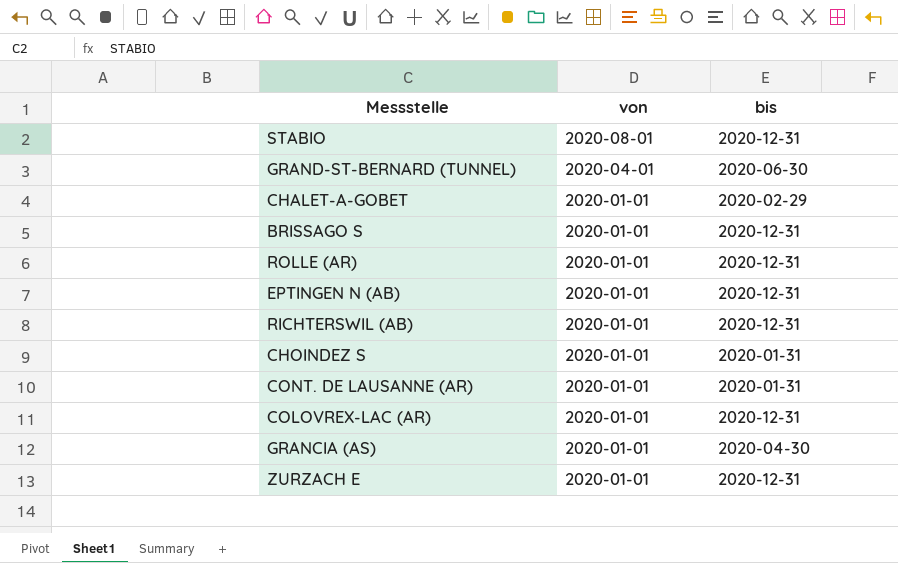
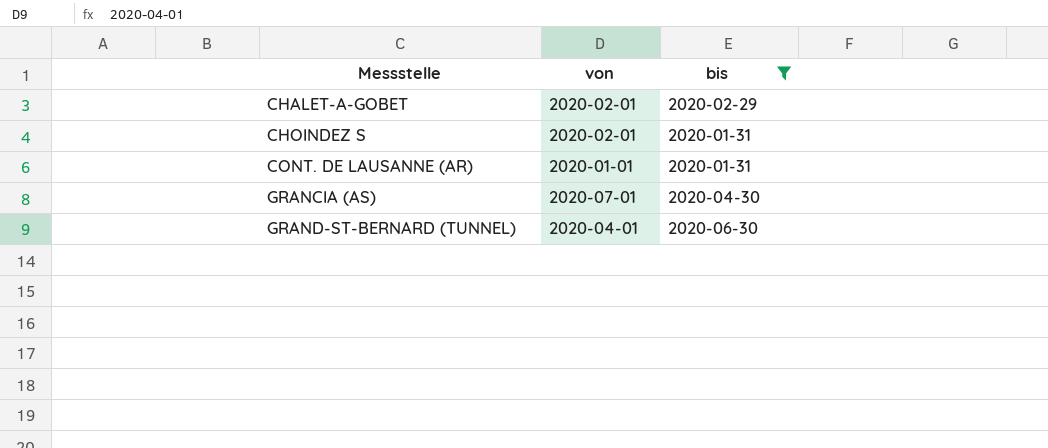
filter: none -> bis != 2020-12-31
row order: von descending -> Messstelle ascending
CHALET-A-GOBET | von: 2020-01-01 -> 2020-02-01
CHOINDEZ S | von: 2020-01-01 -> 2020-02-01
GRANCIA (AS) | von: 2020-01-01 -> 2020-07-01

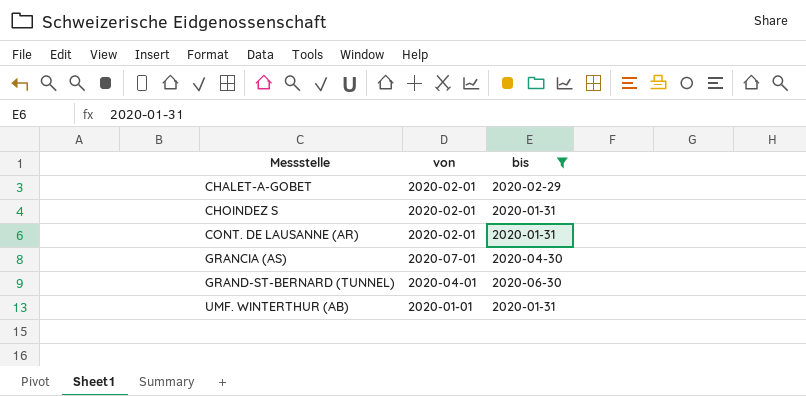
CONT. DE LAUSANNE (AR) | von: 2020-01-01 -> 2020-02-01
row UMF. WINTERTHUR (AB): none -> 2020-01-01 | 2020-01-31

